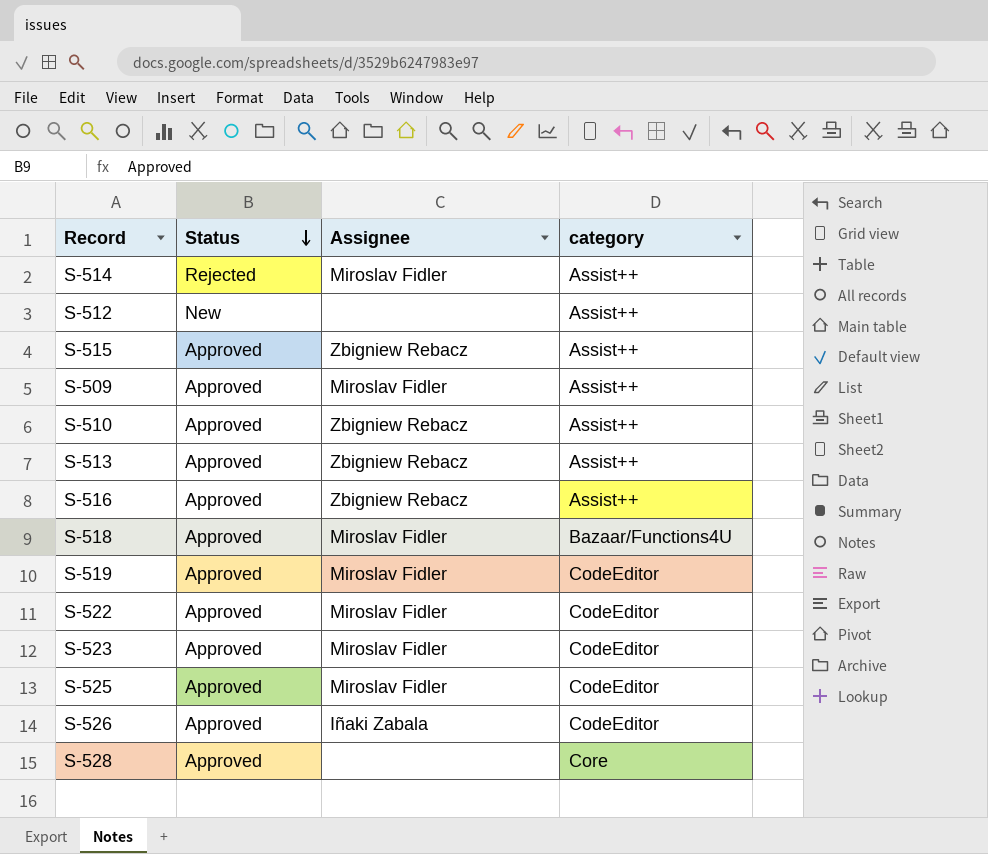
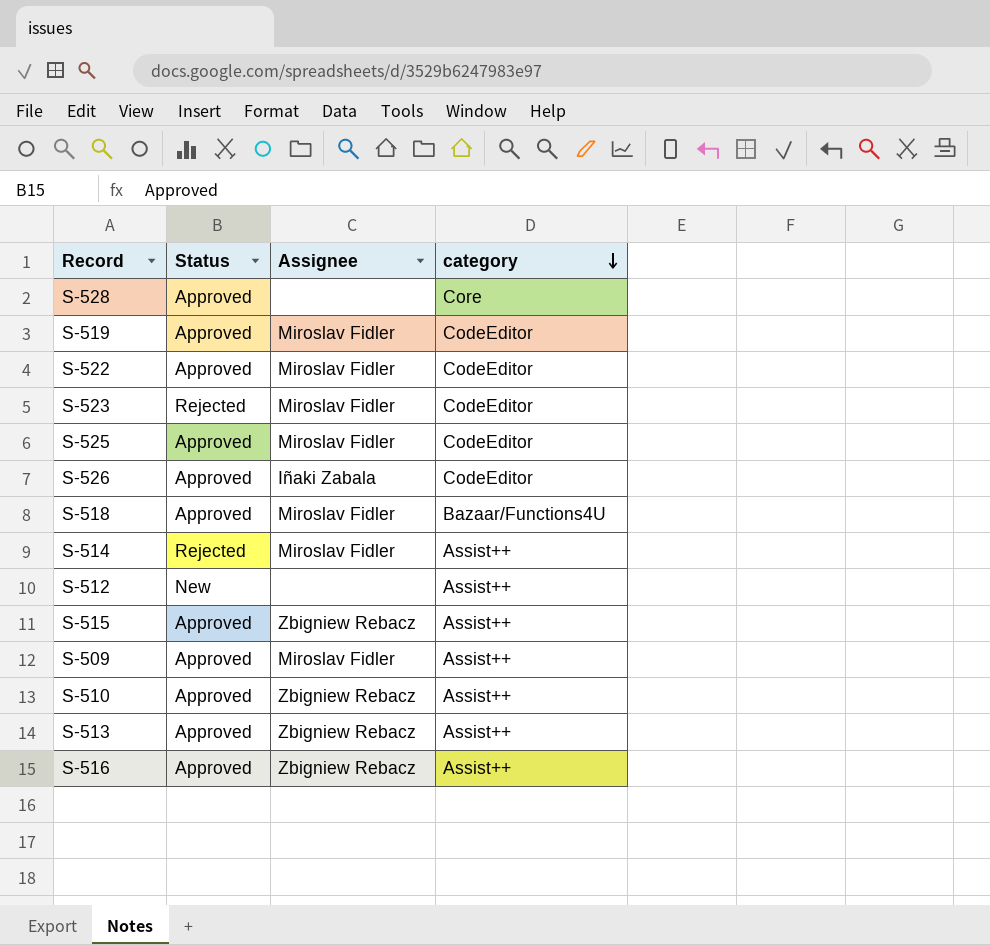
row order: Status descending -> category descending
S-523 | Status: Approved -> Rejected

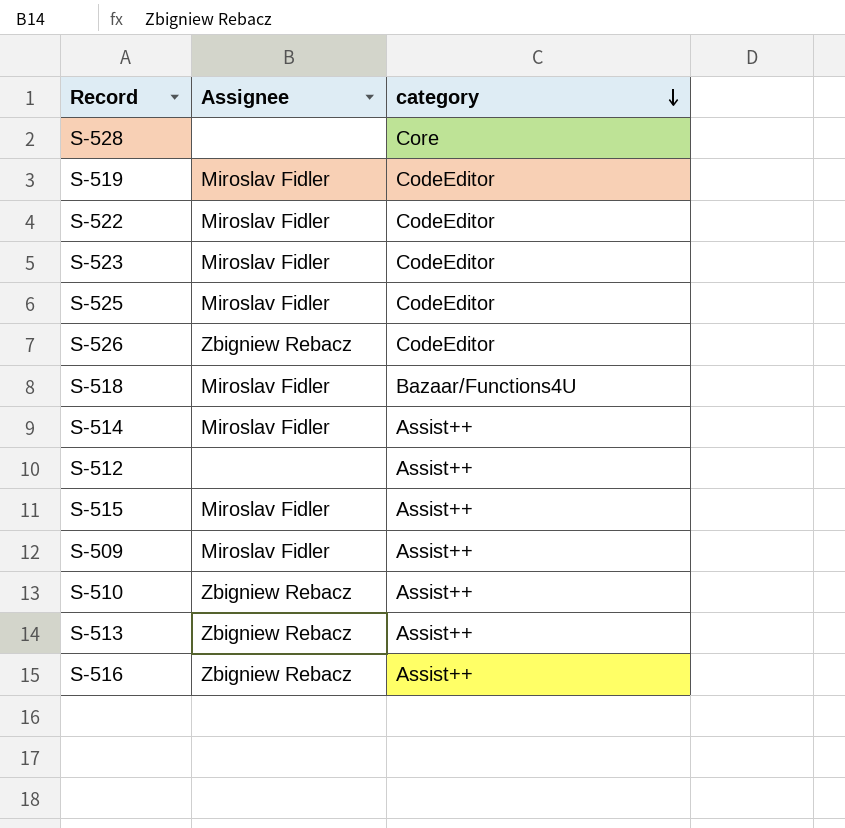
column Status | position: 2 -> none
S-526 | Assignee: Iñaki Zabala -> Zbigniew Rebacz
S-515 | Assignee: Zbigniew Rebacz -> Miroslav Fidler

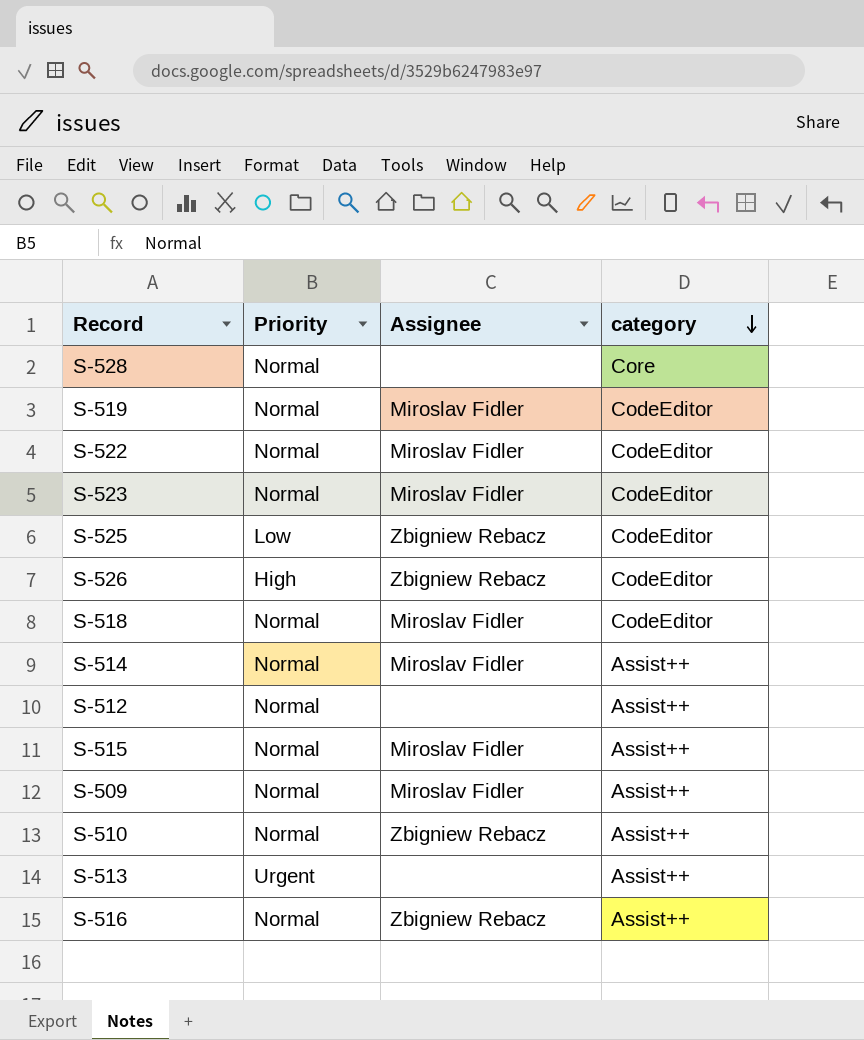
column Priority | position: none -> 2
S-525 | Assignee: Miroslav Fidler -> Zbigniew Rebacz
S-518 | category: Bazaar/Functions4U -> CodeEditor
S-513 | Assignee: Zbigniew Rebacz -> none

